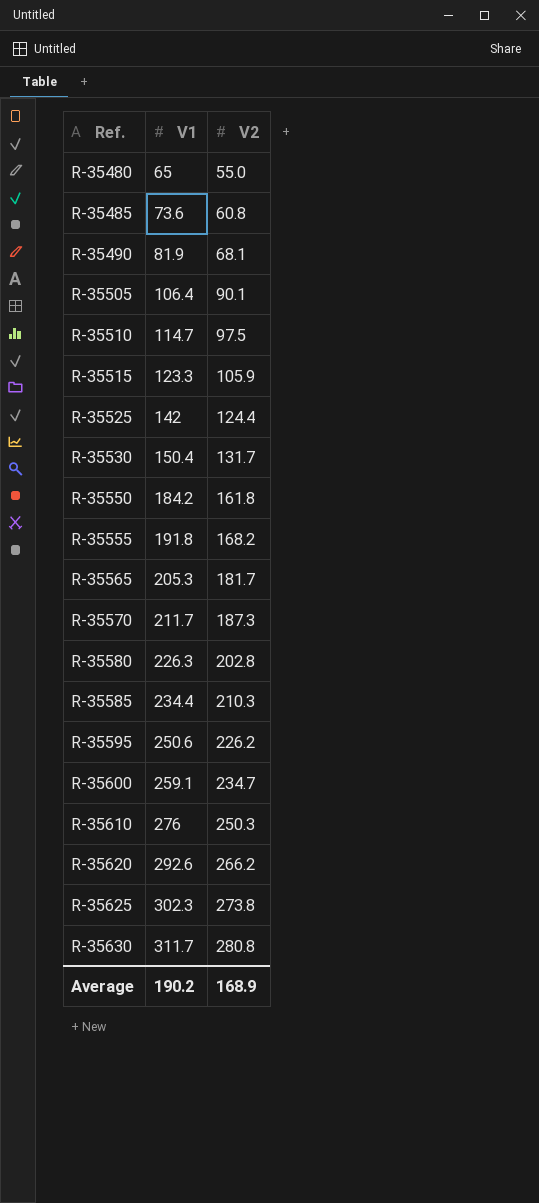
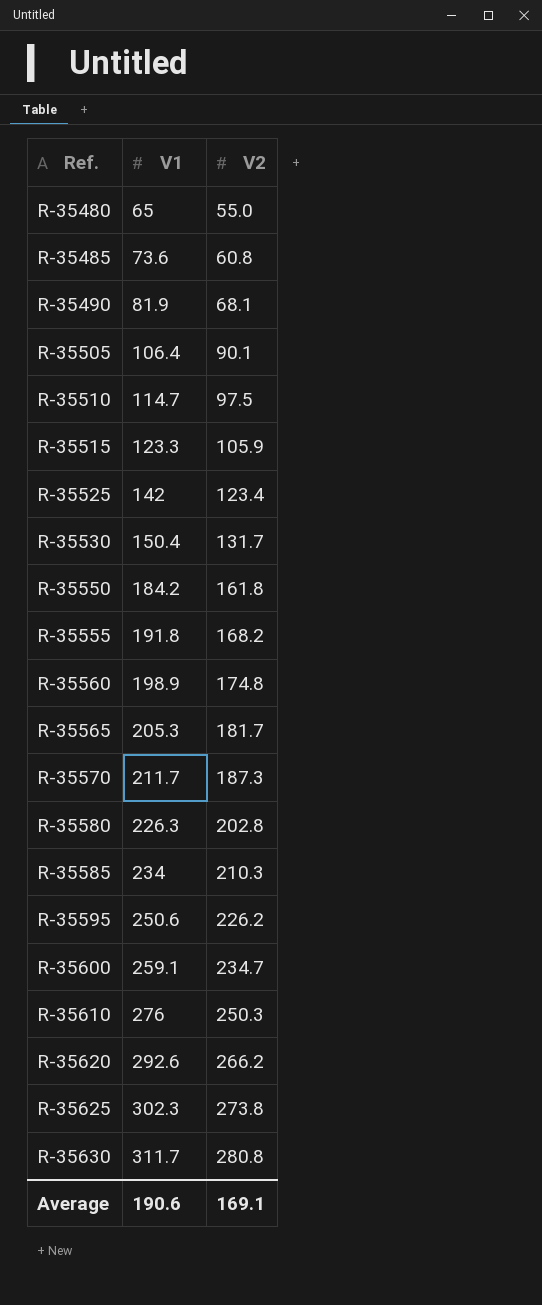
R-35525 | V2: 124.4 -> 123.4
row R-35560: none -> 198.9 | 174.8
R-35585 | V1: 234.4 -> 234
Average | V1: 190.2 -> 190.6
Average | V2: 168.9 -> 169.1

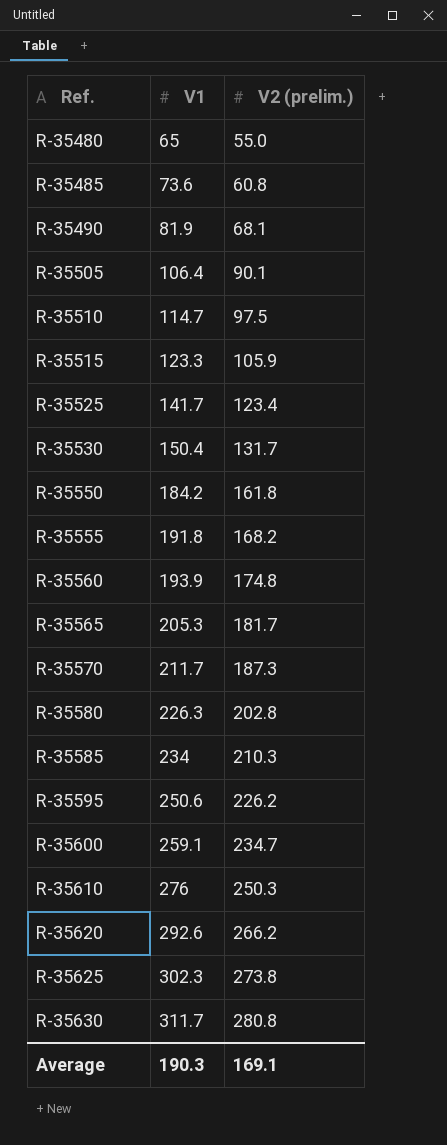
column name: V2 -> V2 (prelim.)
R-35525 | V1: 142 -> 141.7
R-35560 | V1: 198.9 -> 193.9
Average | V1: 190.6 -> 190.3

